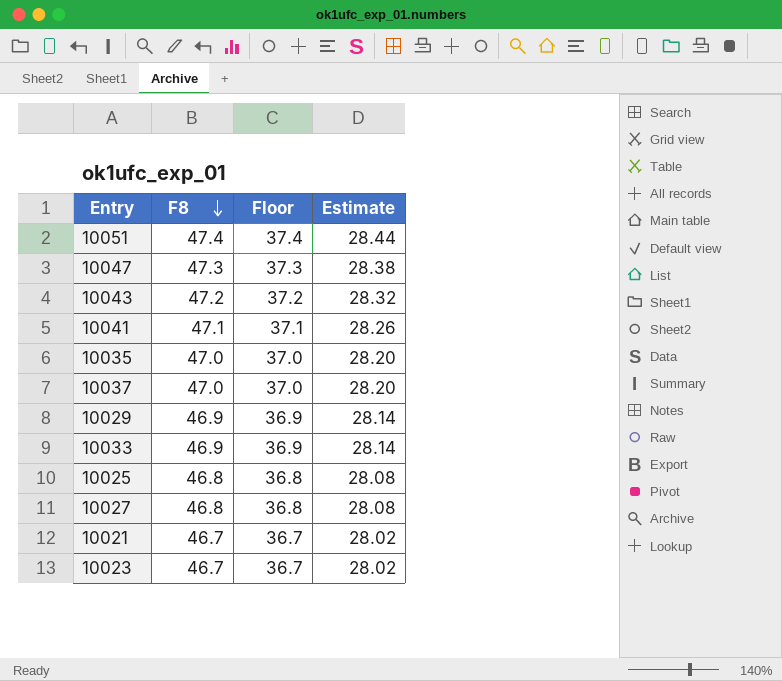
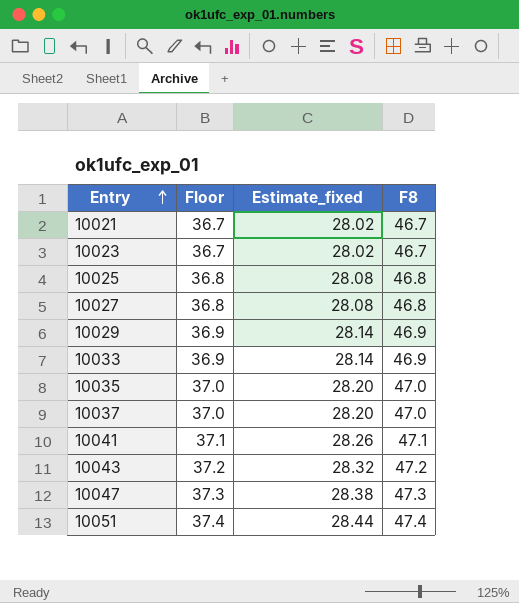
row order: F8 descending -> Entry ascending
column name: Estimate -> Estimate_fixed
column F8 | position: 2 -> 4

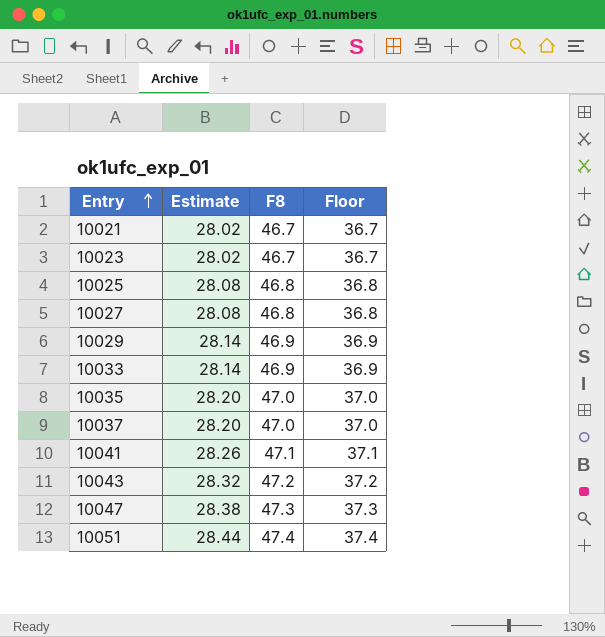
column name: Estimate_fixed -> Estimate
column Floor | position: 2 -> 4

